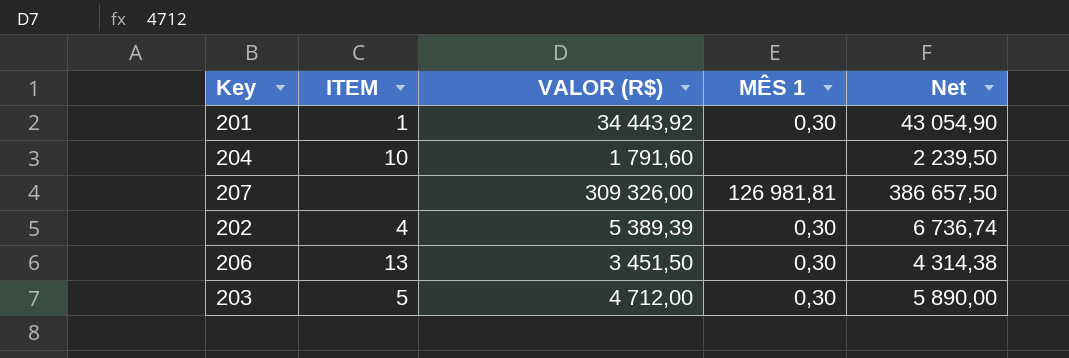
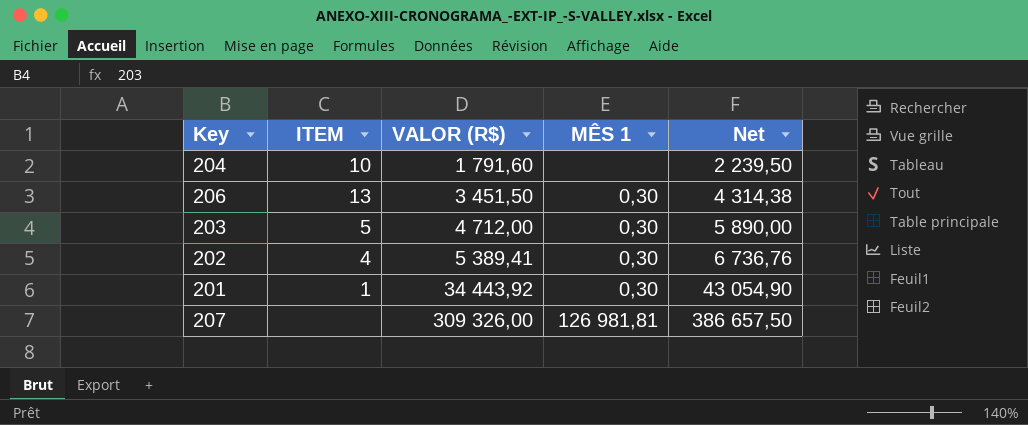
row order: none -> VALOR (R$) ascending
202 | VALOR (R$): 5 389,39 -> 5 389,41
202 | Net: 6 736,74 -> 6 736,76

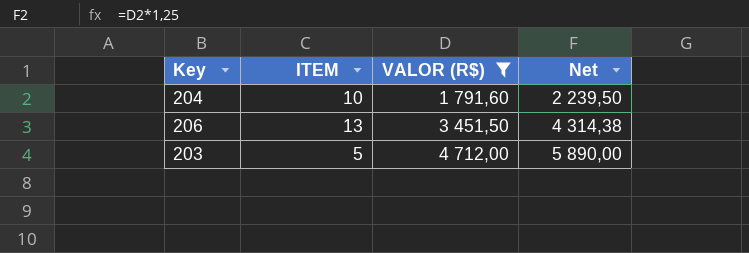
filter: none -> VALOR (R$) <= 4 712,00
column MÊS 1 | position: 4 -> none

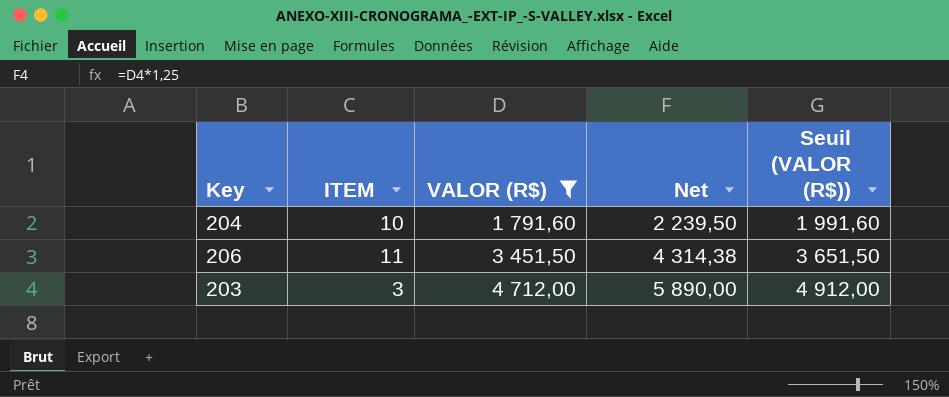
column Seuil (VALOR (R$)) | formula: none -> [VALOR (R$)] + 200
206 | ITEM: 13 -> 11
203 | ITEM: 5 -> 3

